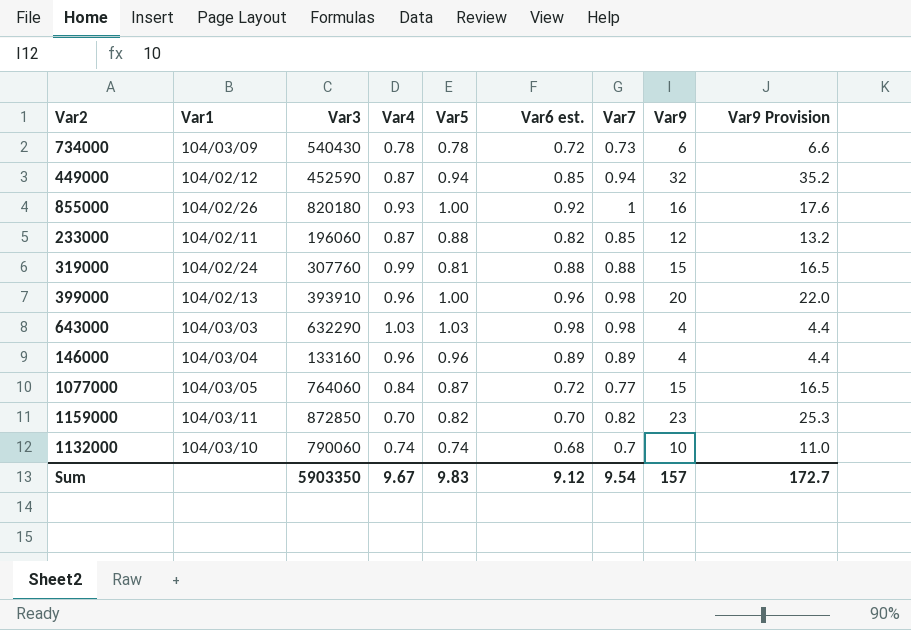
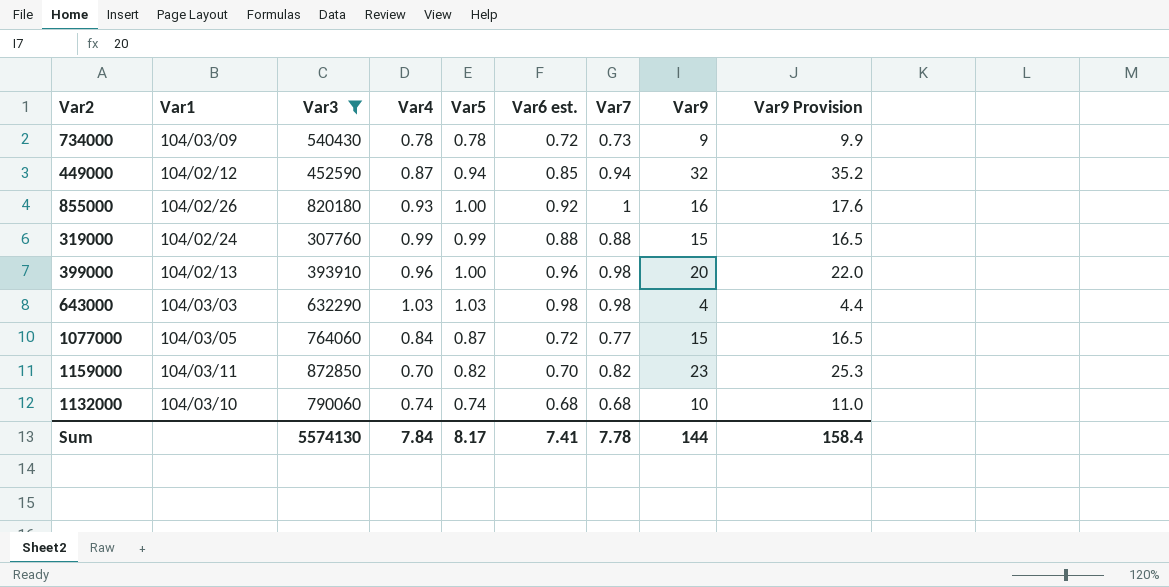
filter: none -> Var3 >= 307760
734000 | Var9: 6 -> 9
734000 | Var9 Provision: 6.6 -> 9.9
319000 | Var5: 0.81 -> 0.99
1132000 | Var7: 0.7 -> 0.68
Sum | Var3: 5903350 -> 5574130
Sum | Var4: 9.67 -> 7.84
Sum | Var5: 9.83 -> 8.17
Sum | Var6 est.: 9.12 -> 7.41
Sum | Var7: 9.54 -> 7.78
Sum | Var9: 157 -> 144
Sum | Var9 Provision: 172.7 -> 158.4

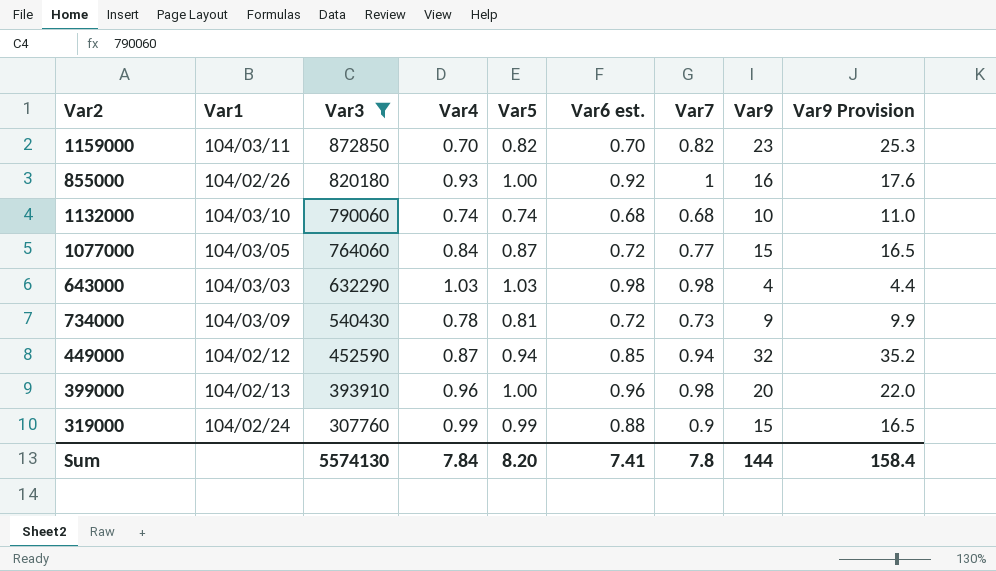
row order: none -> Var3 descending
734000 | Var5: 0.78 -> 0.81
319000 | Var7: 0.88 -> 0.9
Sum | Var5: 8.17 -> 8.20
Sum | Var7: 7.78 -> 7.8

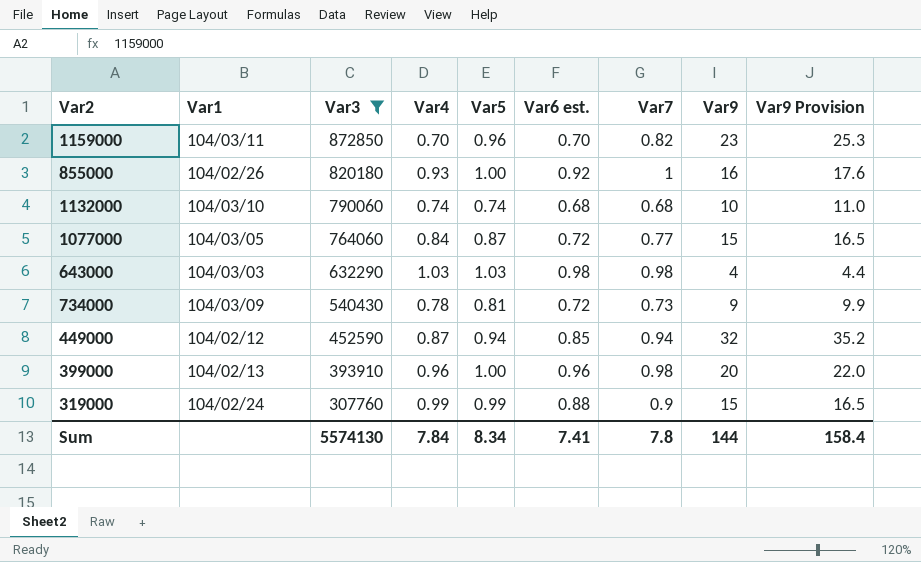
1159000 | Var5: 0.82 -> 0.96
Sum | Var5: 8.20 -> 8.34

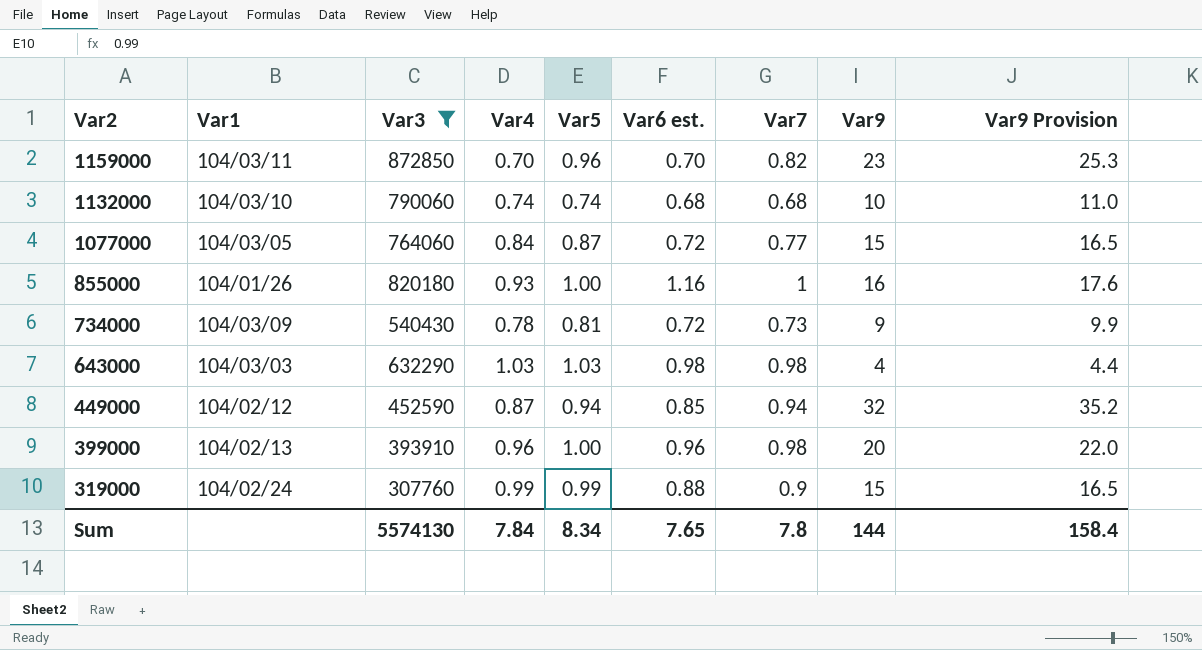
row order: Var3 descending -> Var2 descending
855000 | Var1: 104/02/26 -> 104/01/26
855000 | Var6 est.: 0.92 -> 1.16
Sum | Var6 est.: 7.41 -> 7.65

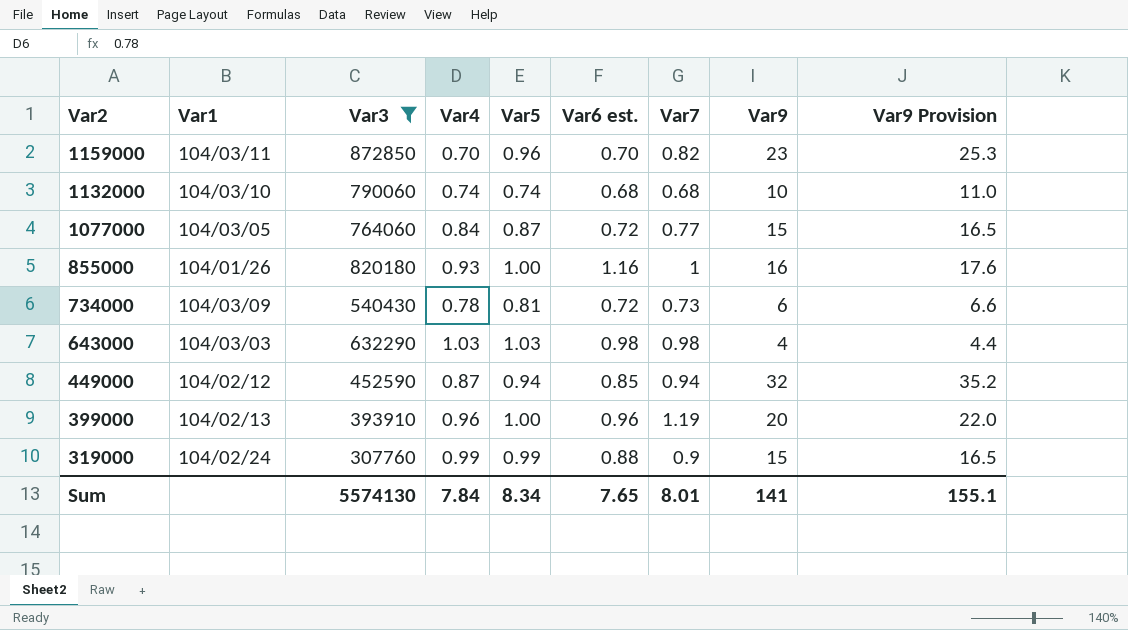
734000 | Var9: 9 -> 6
734000 | Var9 Provision: 9.9 -> 6.6
399000 | Var7: 0.98 -> 1.19
Sum | Var7: 7.8 -> 8.01
Sum | Var9: 144 -> 141
Sum | Var9 Provision: 158.4 -> 155.1

